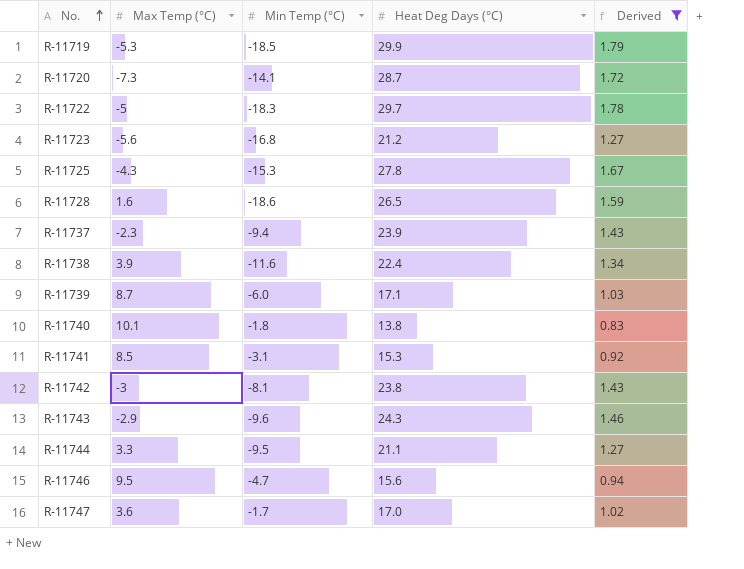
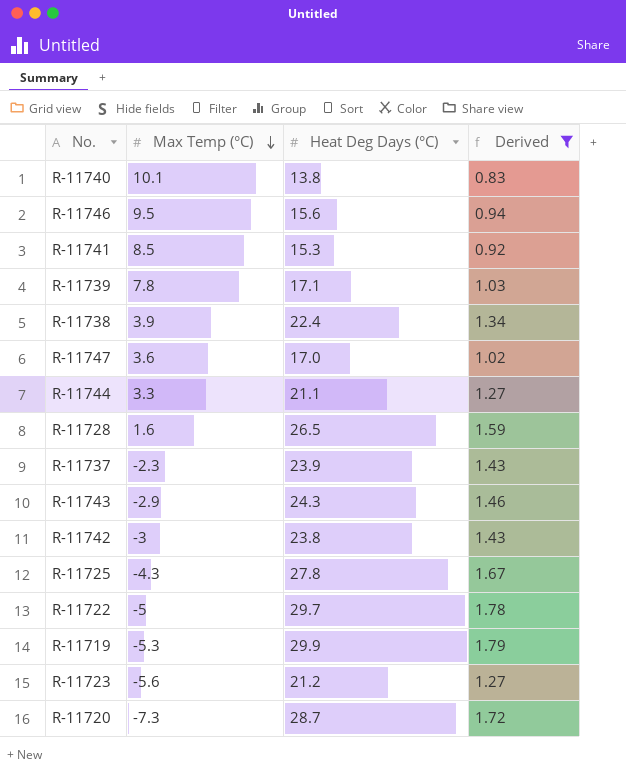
row order: No. ascending -> Max Temp (°C) descending
column Min Temp (°C) | position: 3 -> none
R-11739 | Max Temp (°C): 8.7 -> 7.8

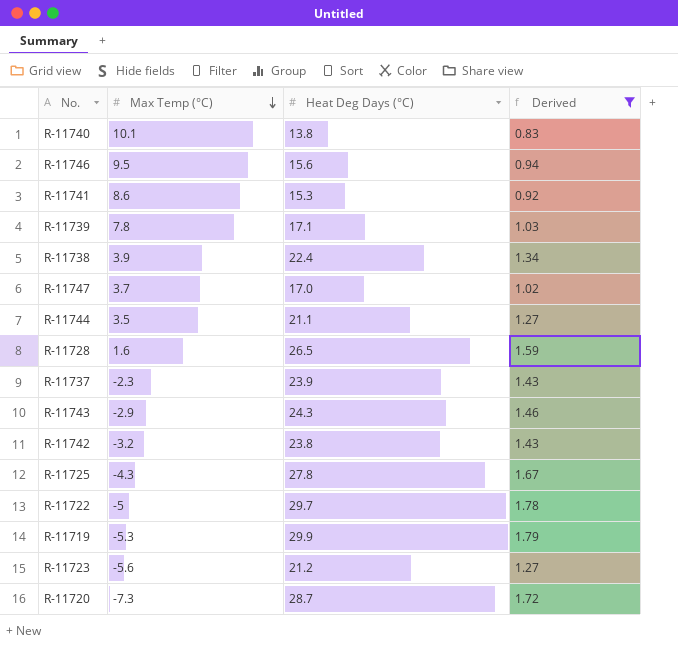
R-11741 | Max Temp (°C): 8.5 -> 8.6
R-11747 | Max Temp (°C): 3.6 -> 3.7
R-11744 | Max Temp (°C): 3.3 -> 3.5
R-11742 | Max Temp (°C): -3 -> -3.2

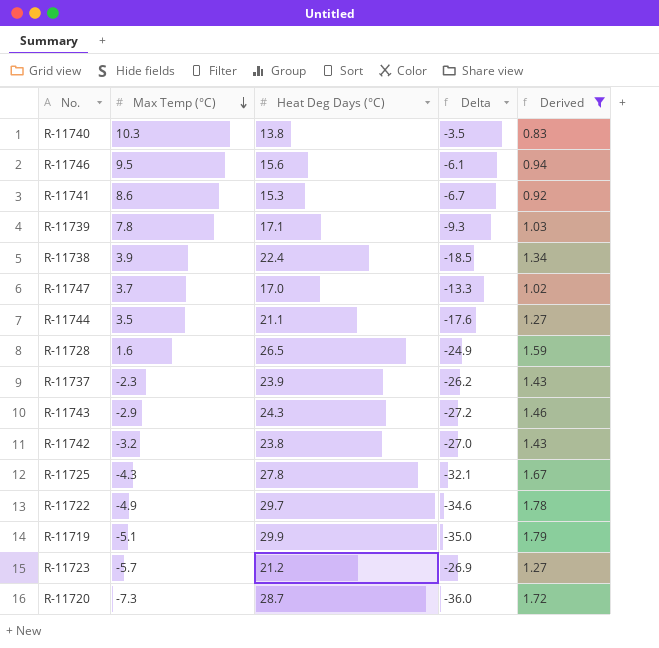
column Delta | formula: none -> [Max Temp (°C)] - [Heat Deg Days (°C)]
R-11740 | Max Temp (°C): 10.1 -> 10.3
R-11722 | Max Temp (°C): -5 -> -4.9
R-11719 | Max Temp (°C): -5.3 -> -5.1
R-11723 | Max Temp (°C): -5.6 -> -5.7

